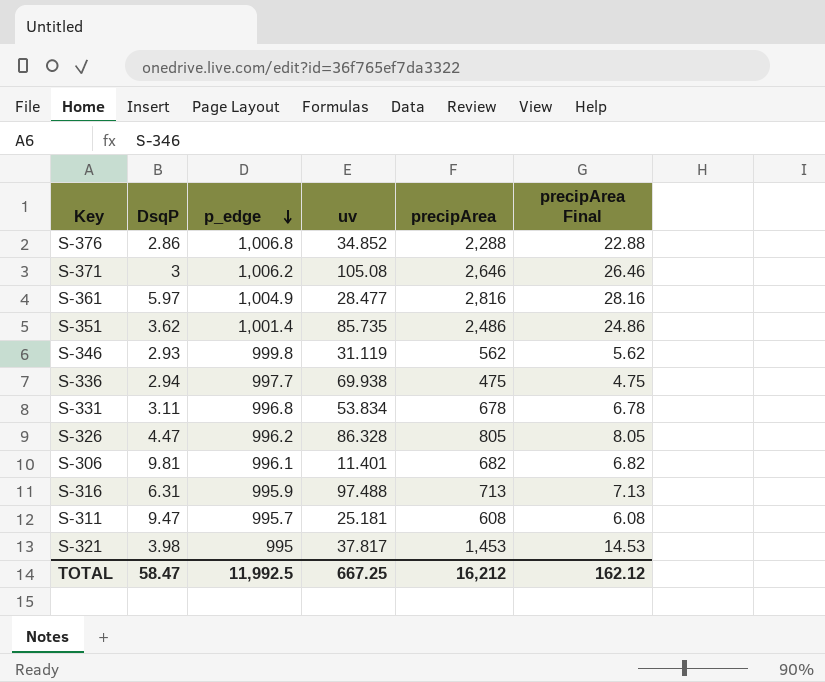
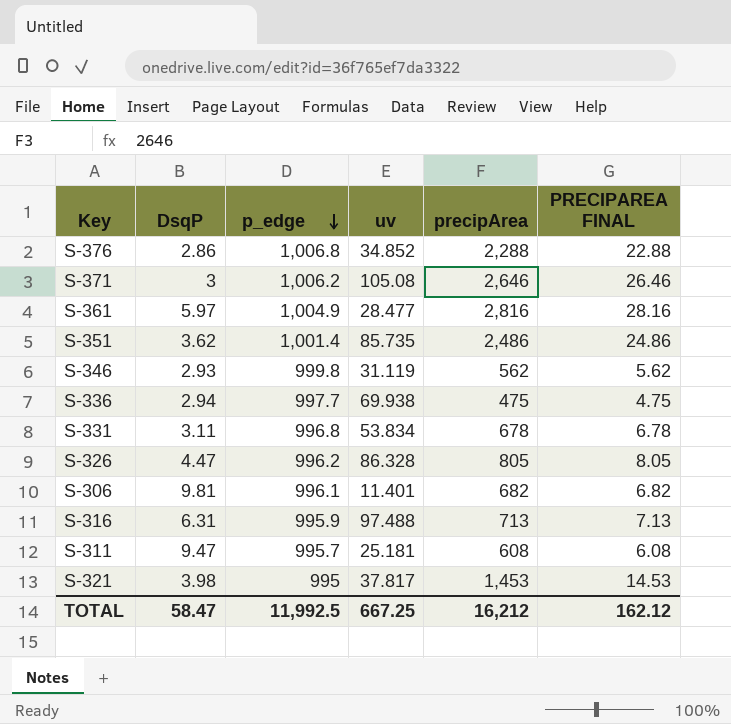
column name: precipArea Final -> PRECIPAREA FINAL

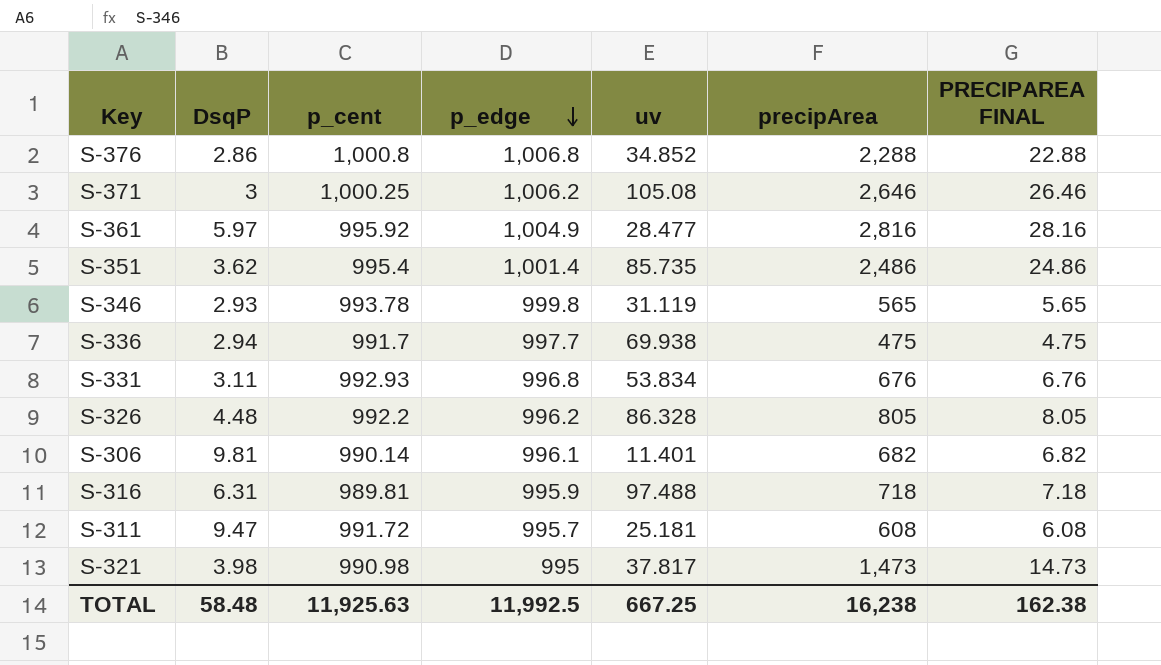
column p_cent | position: none -> 3
S-346 | precipArea: 562 -> 565
S-346 | PRECIPAREA FINAL: 5.62 -> 5.65
S-331 | precipArea: 678 -> 676
S-331 | PRECIPAREA FINAL: 6.78 -> 6.76
S-326 | DsqP: 4.47 -> 4.48
S-316 | precipArea: 713 -> 718
S-316 | PRECIPAREA FINAL: 7.13 -> 7.18
S-321 | precipArea: 1,453 -> 1,473
S-321 | PRECIPAREA FINAL: 14.53 -> 14.73
TOTAL | DsqP: 58.47 -> 58.48
TOTAL | precipArea: 16,212 -> 16,238
TOTAL | PRECIPAREA FINAL: 162.12 -> 162.38

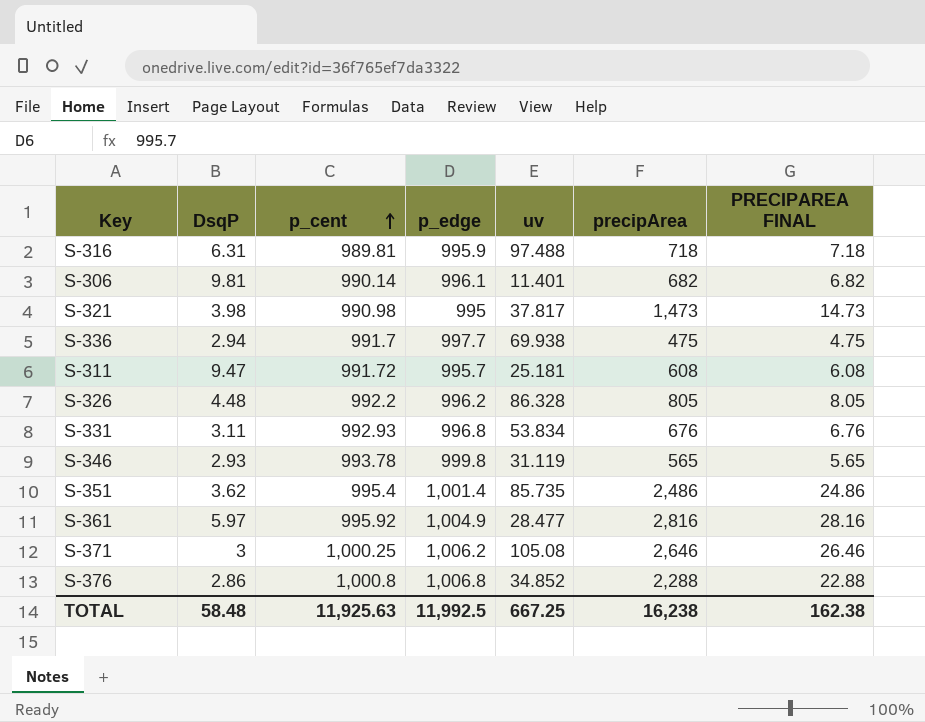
row order: p_edge descending -> p_cent ascending

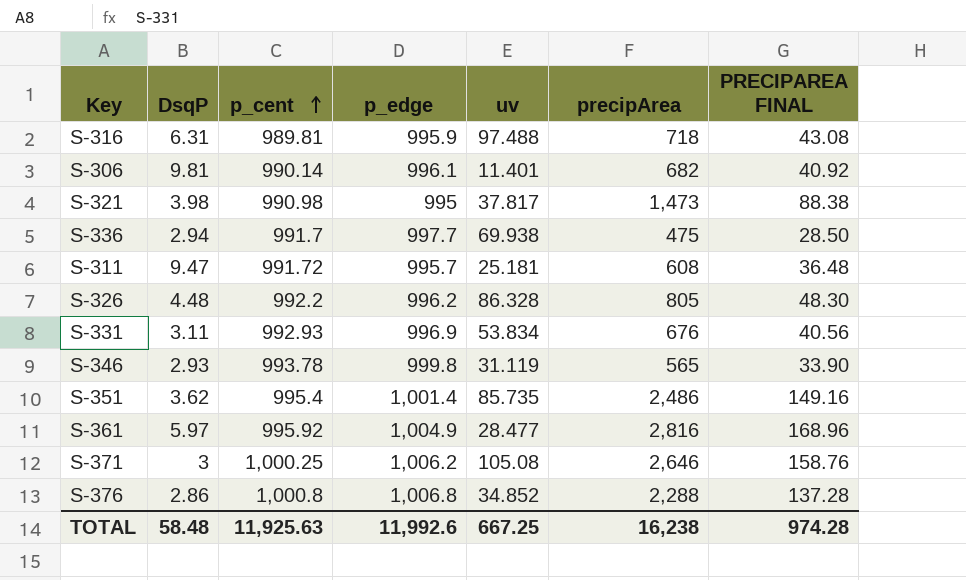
column PRECIPAREA FINAL | formula: [precipArea] * 0.01 -> [precipArea] * 0.06
S-331 | p_edge: 996.8 -> 996.9
TOTAL | p_edge: 11,992.5 -> 11,992.6
TOTAL | PRECIPAREA FINAL: 162.38 -> 974.28

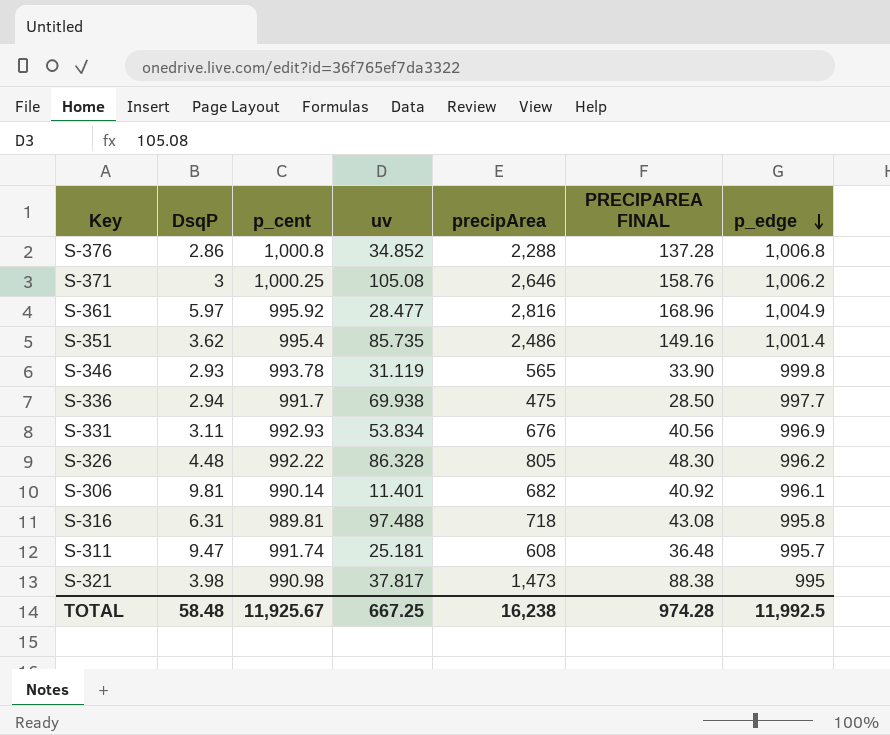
row order: p_cent ascending -> p_edge descending
column p_edge | position: 4 -> 7
S-326 | p_cent: 992.2 -> 992.22
S-316 | p_edge: 995.9 -> 995.8
S-311 | p_cent: 991.72 -> 991.74
TOTAL | p_cent: 11,925.63 -> 11,925.67
TOTAL | p_edge: 11,992.6 -> 11,992.5

